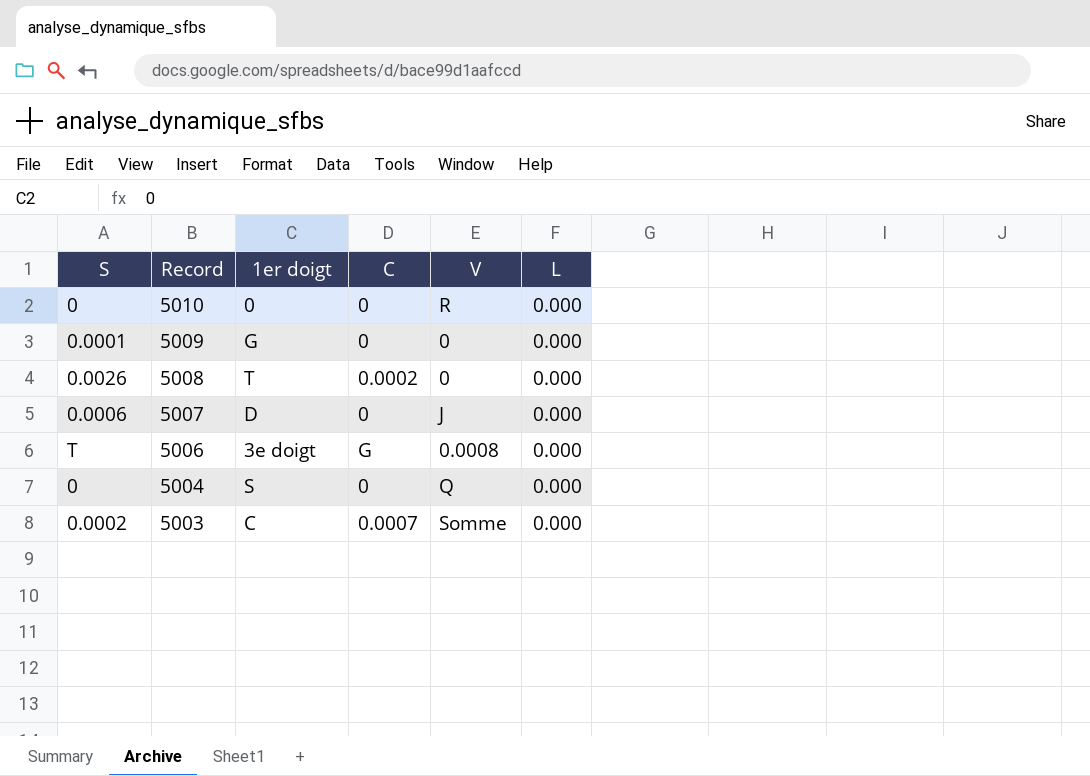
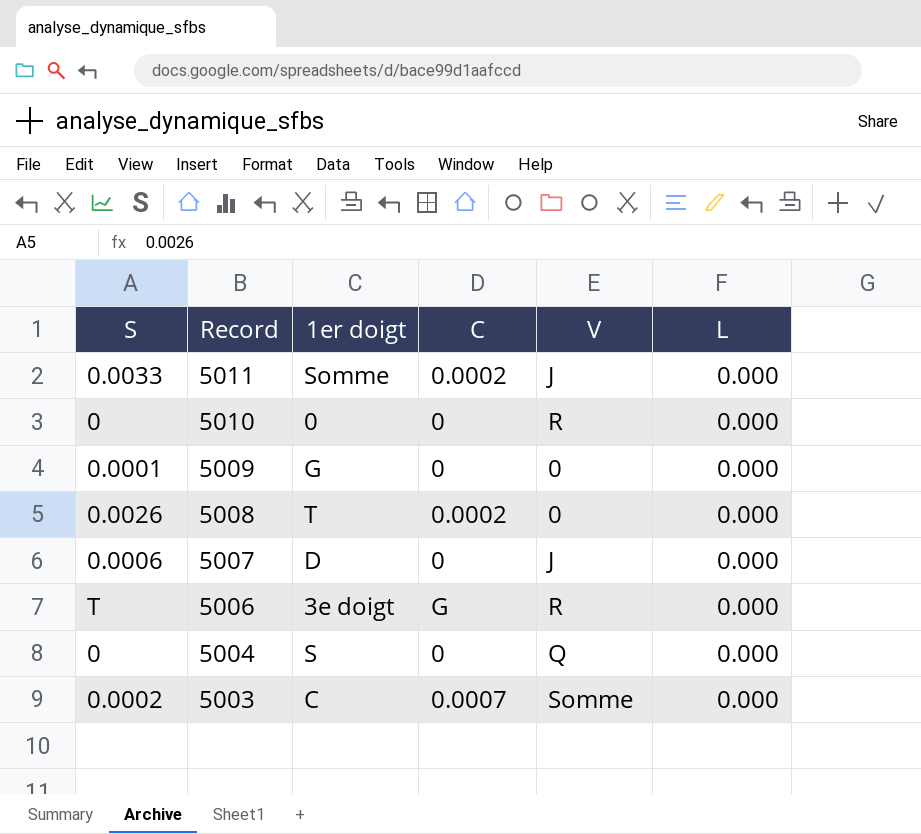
row 5011: none -> 0.0033 | Somme | 0.0002 | J | 0.000
5006 | V: 0.0008 -> R

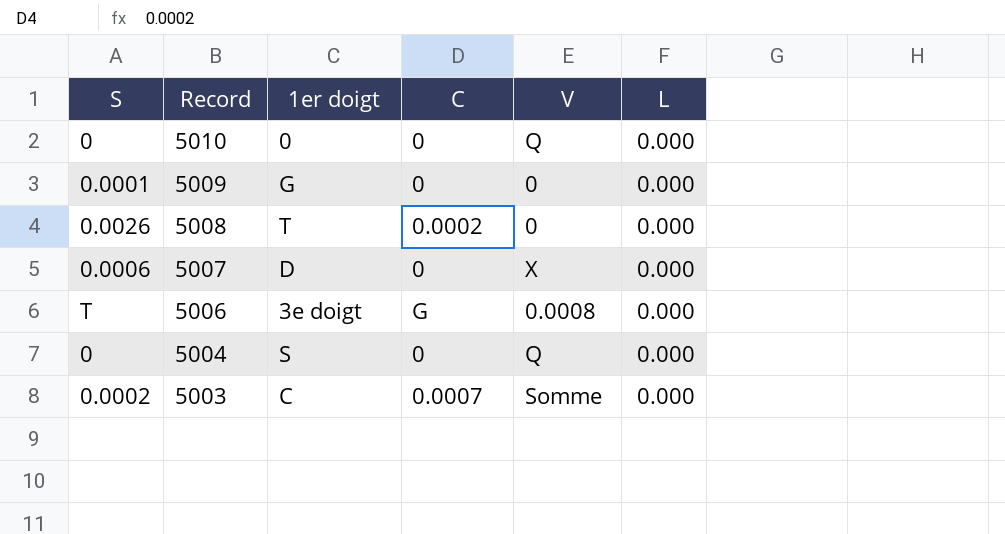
row 5011: 0.0033 | Somme | 0.0002 | J | 0.000 -> none
5010 | V: R -> Q
5007 | V: J -> X
5006 | V: R -> 0.0008

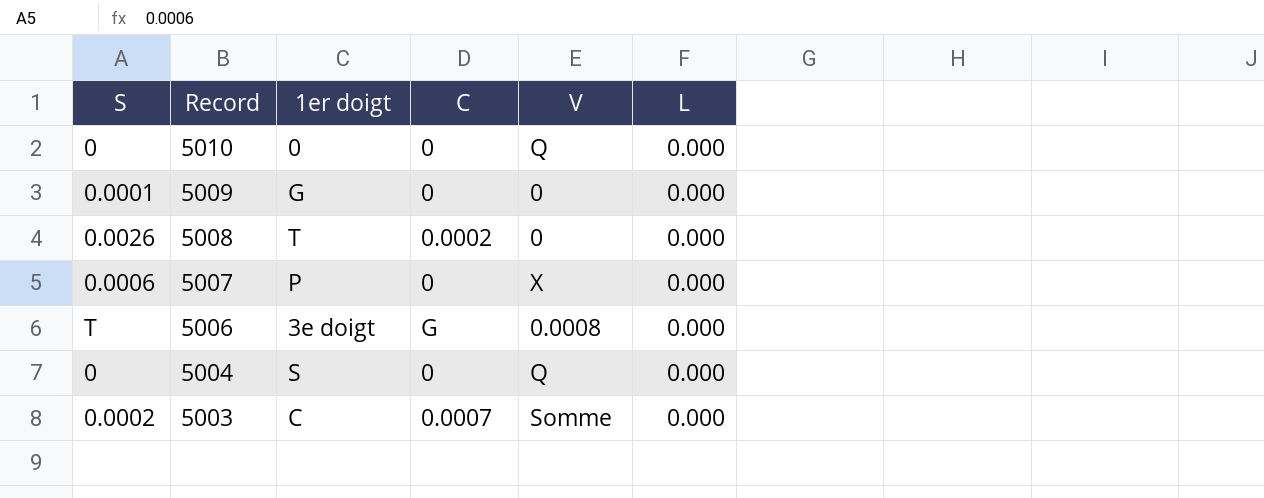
5007 | 1er doigt: D -> P

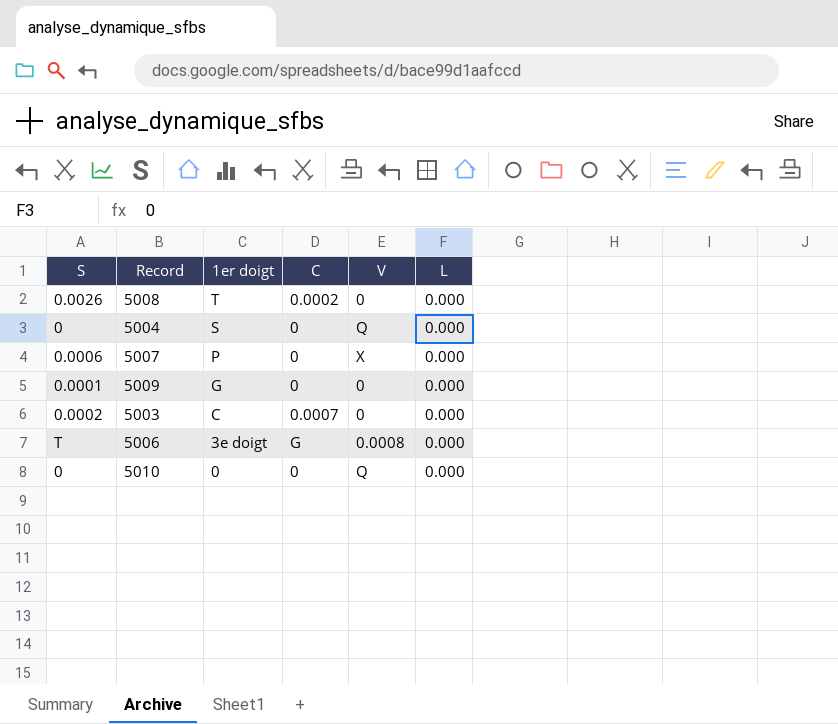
row order: Record descending -> 1er doigt descending
5003 | V: Somme -> 0

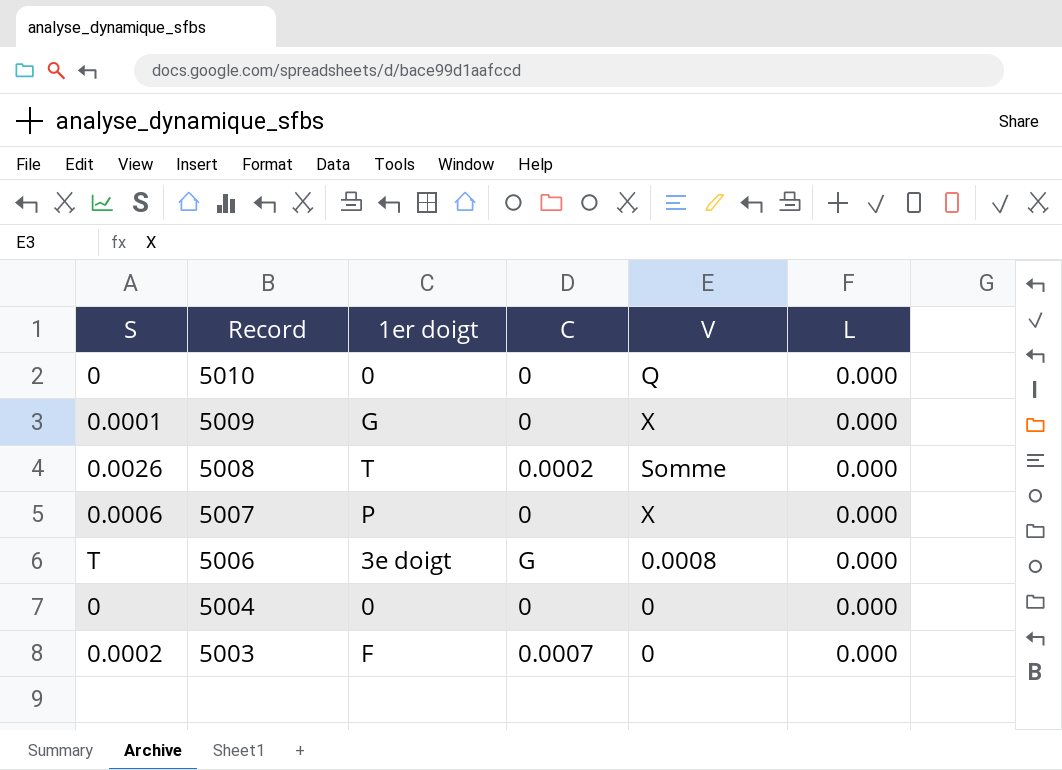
row order: 1er doigt descending -> Record descending
5009 | V: 0 -> X
5008 | V: 0 -> Somme
5004 | 1er doigt: S -> 0
5004 | V: Q -> 0
5003 | 1er doigt: C -> F

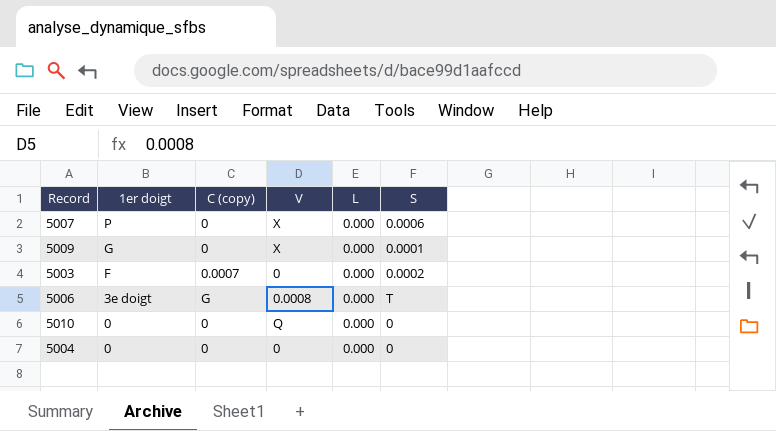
row order: Record descending -> 1er doigt descending
column name: C -> C (copy)
column S | position: 1 -> 6
row 5008: 0.0026 | T | 0.0002 | Somme | 0.000 -> none

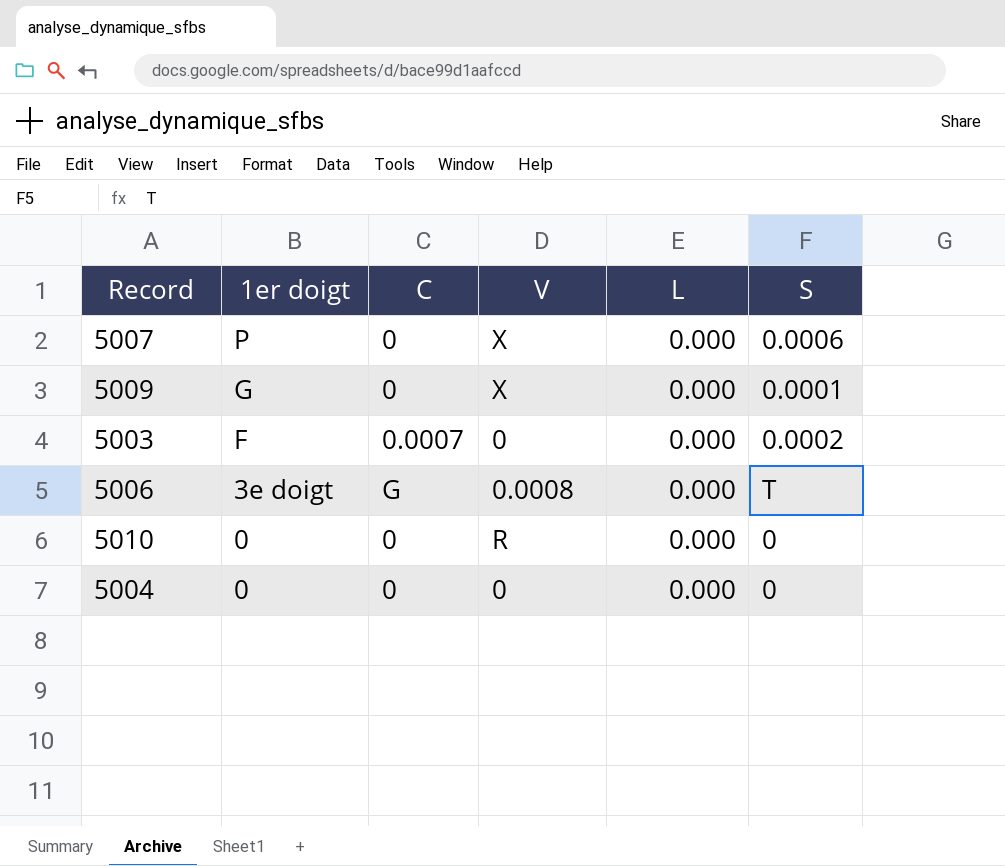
column name: C (copy) -> C
5010 | V: Q -> R

